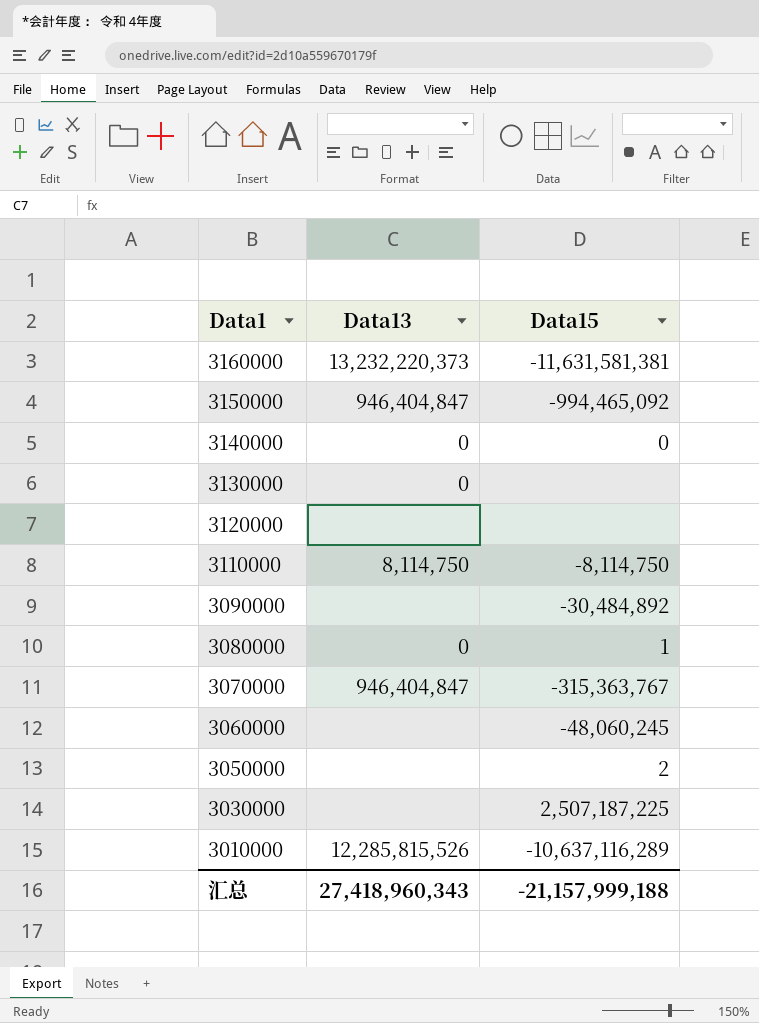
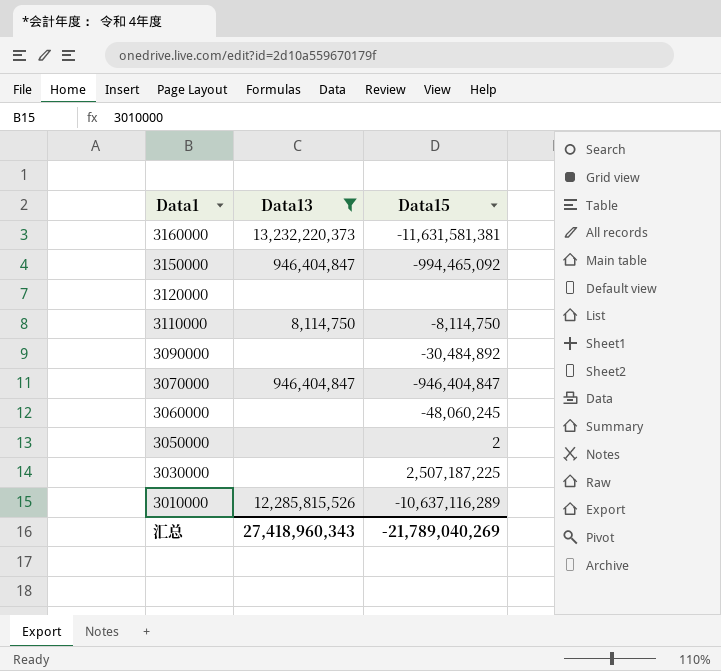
filter: none -> Data13 != 0
3070000 | Data15: -315,363,767 -> -946,404,847
汇总 | Data15: -21,157,999,188 -> -21,789,040,269

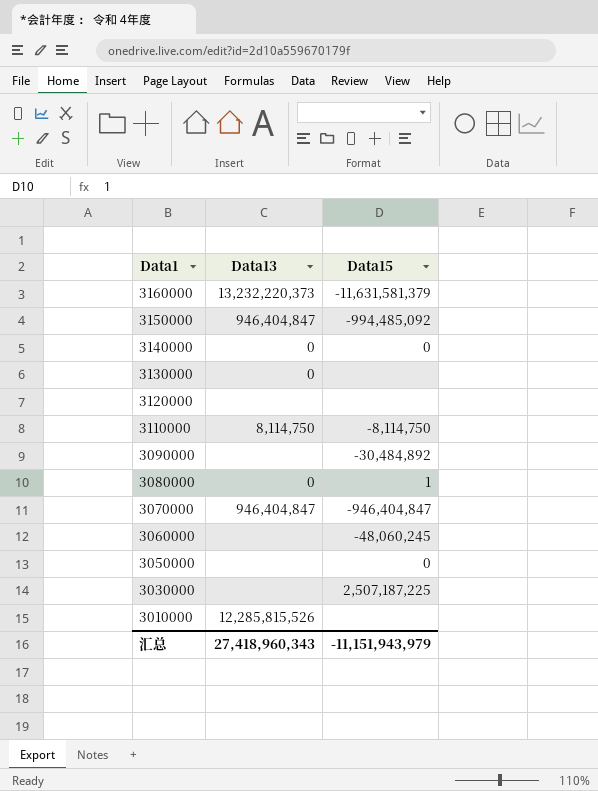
filter: Data13 != 0 -> none
3160000 | Data15: -11,631,581,381 -> -11,631,581,379
3150000 | Data15: -994,465,092 -> -994,485,092
3050000 | Data15: 2 -> 0
3010000 | Data15: -10,637,116,289 -> none
汇总 | Data15: -21,789,040,269 -> -11,151,943,979

